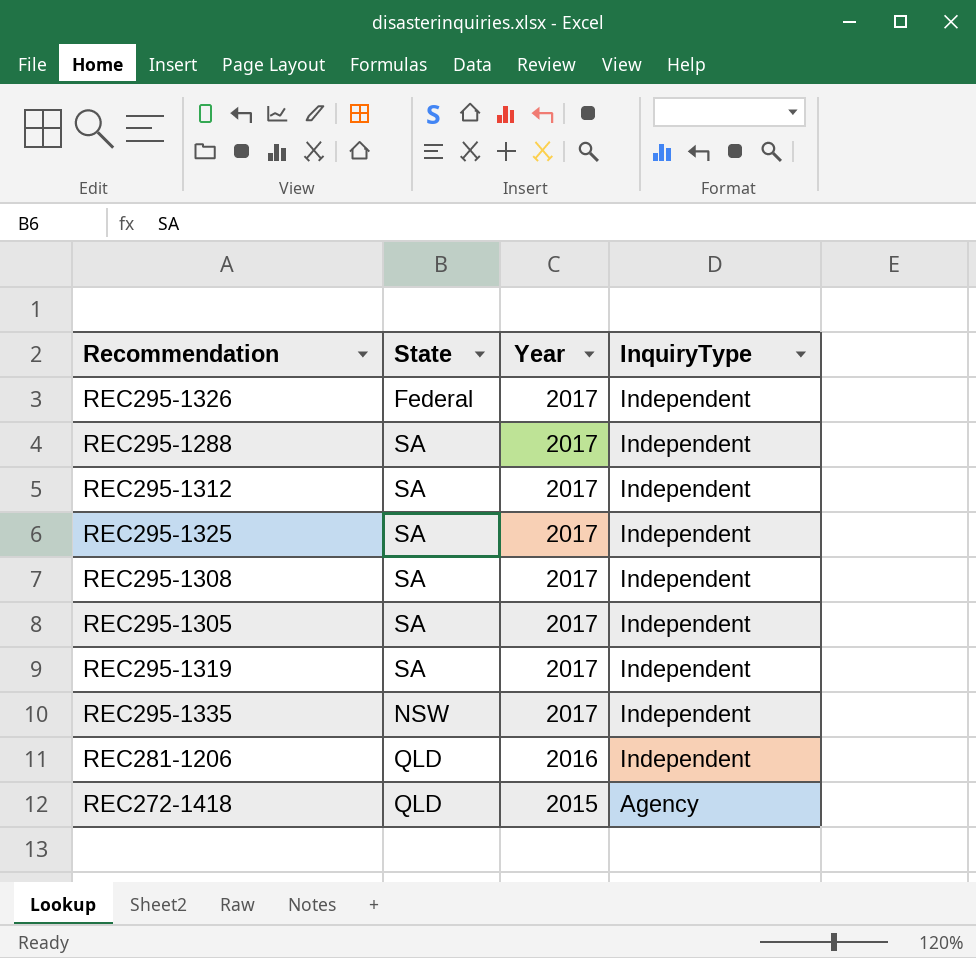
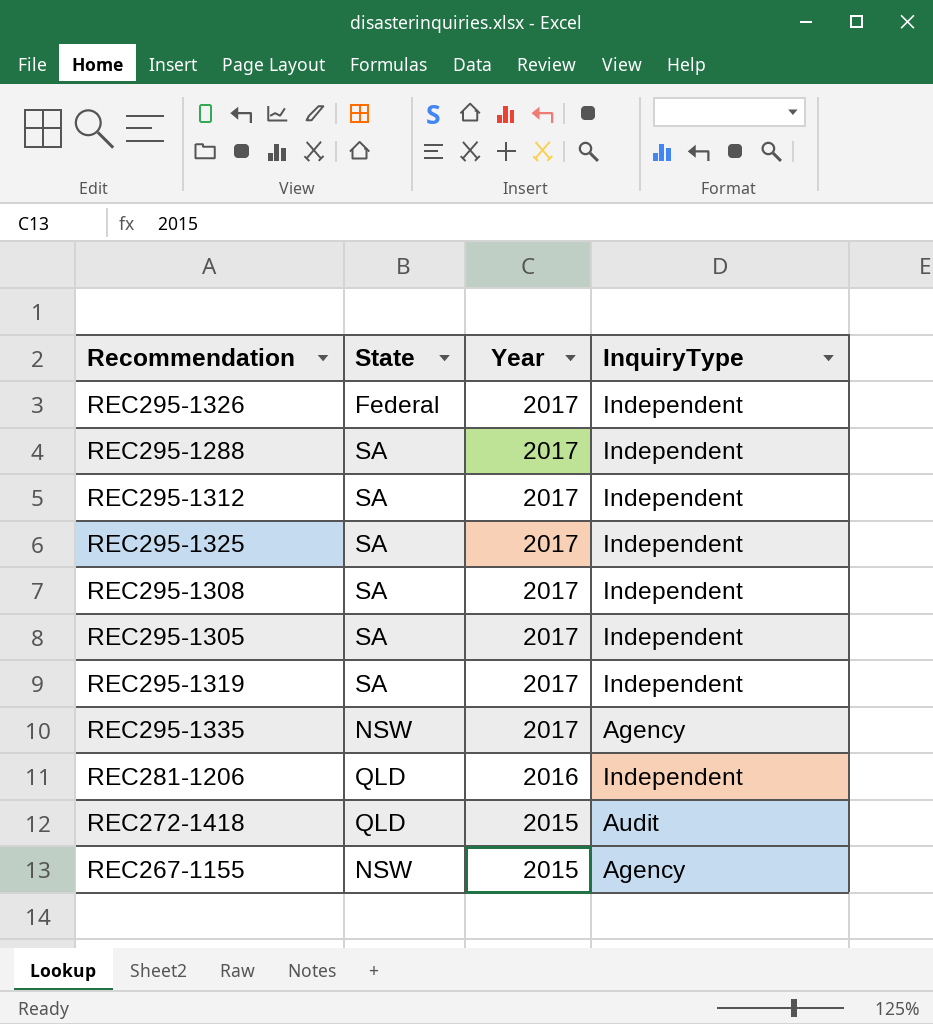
REC295-1335 | InquiryType: Independent -> Agency
REC272-1418 | InquiryType: Agency -> Audit
row REC267-1155: none -> NSW | 2015 | Agency

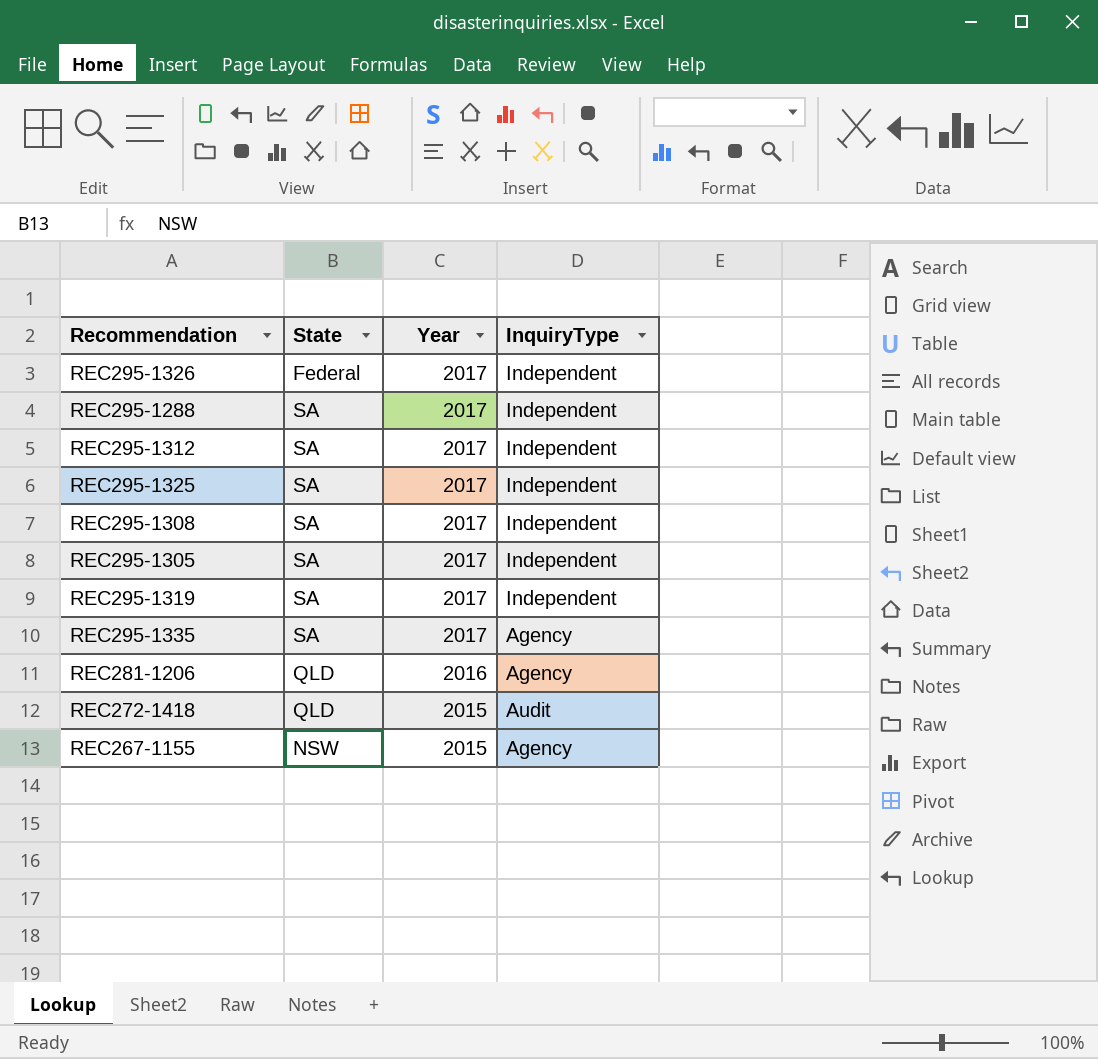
REC295-1335 | State: NSW -> SA
REC281-1206 | InquiryType: Independent -> Agency

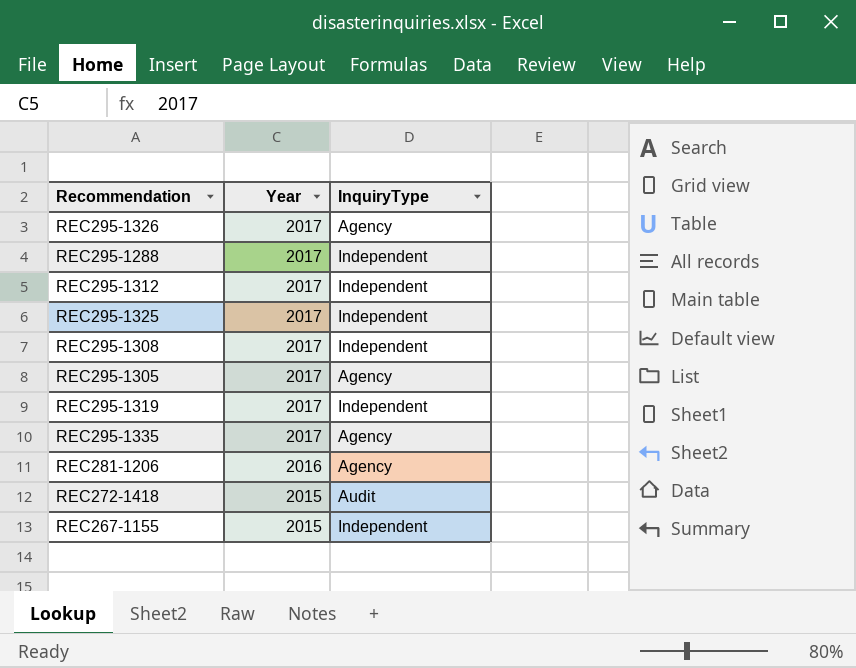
column State | position: 2 -> none
REC295-1326 | InquiryType: Independent -> Agency
REC295-1305 | InquiryType: Independent -> Agency
REC267-1155 | InquiryType: Agency -> Independent

